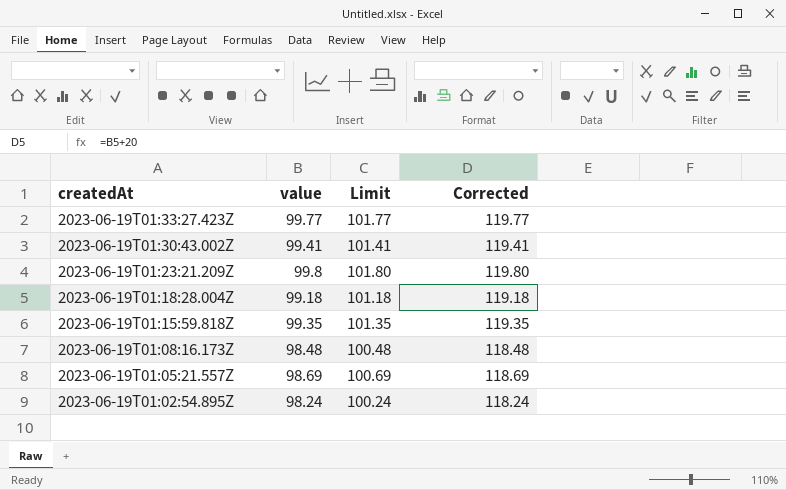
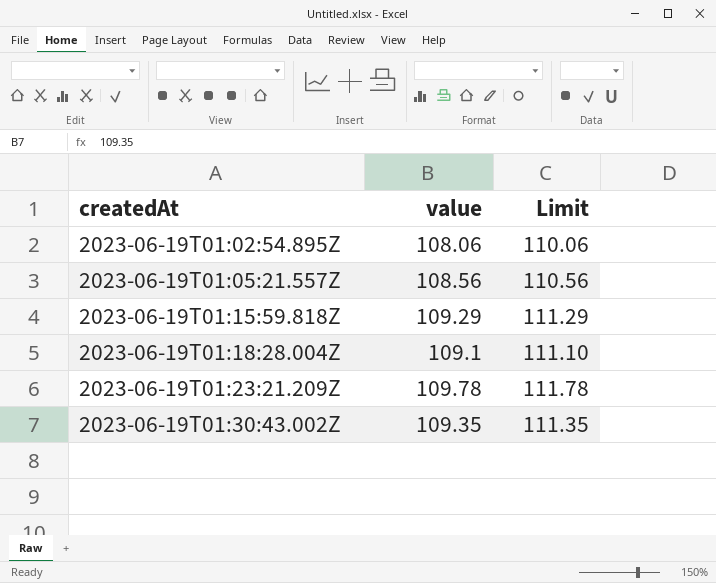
row order: createdAt descending -> createdAt ascending
column Corrected | formula: [value] + 20 -> none
row 2023-06-19T01:33:27.423Z: 99.77 | 101.77 | 119.77 -> none
row 2023-06-19T01:08:16.173Z: 98.48 | 100.48 | 118.48 -> none
2023-06-19T01:02:54.895Z | value: 98.24 -> 108.06
2023-06-19T01:02:54.895Z | Limit: 100.24 -> 110.06
2023-06-19T01:05:21.557Z | value: 98.69 -> 108.56
2023-06-19T01:05:21.557Z | Limit: 100.69 -> 110.56
2023-06-19T01:15:59.818Z | value: 99.35 -> 109.29
2023-06-19T01:15:59.818Z | Limit: 101.35 -> 111.29
2023-06-19T01:18:28.004Z | value: 99.18 -> 109.1
2023-06-19T01:18:28.004Z | Limit: 101.18 -> 111.10
2023-06-19T01:23:21.209Z | value: 99.8 -> 109.78
2023-06-19T01:23:21.209Z | Limit: 101.80 -> 111.78
2023-06-19T01:30:43.002Z | value: 99.41 -> 109.35
2023-06-19T01:30:43.002Z | Limit: 101.41 -> 111.35

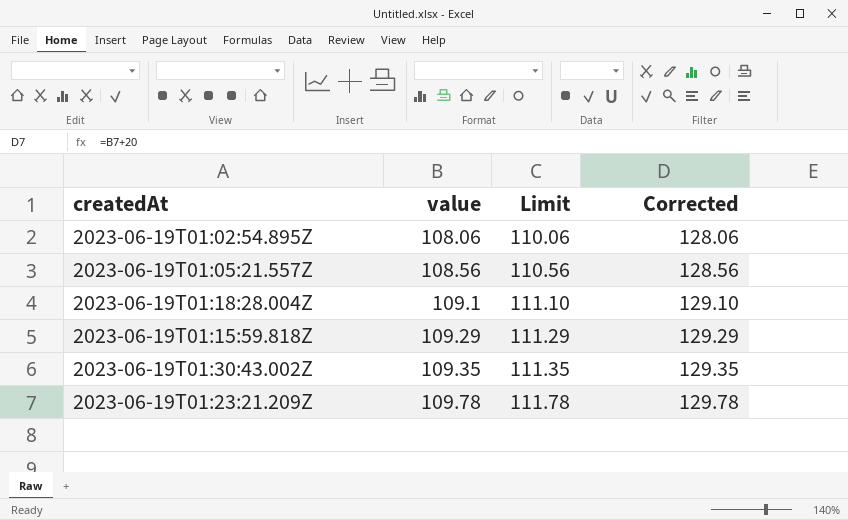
row order: createdAt ascending -> value ascending
column Corrected | formula: none -> [value] + 20

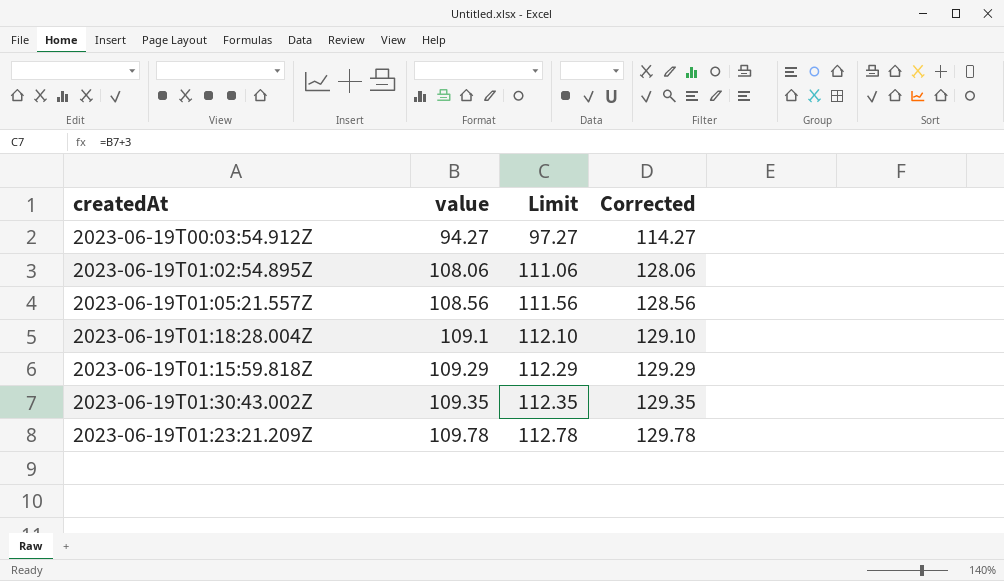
column Limit | formula: [value] + 2 -> [value] + 3
row 2023-06-19T00:03:54.912Z: none -> 94.27 | 97.27 | 114.27

